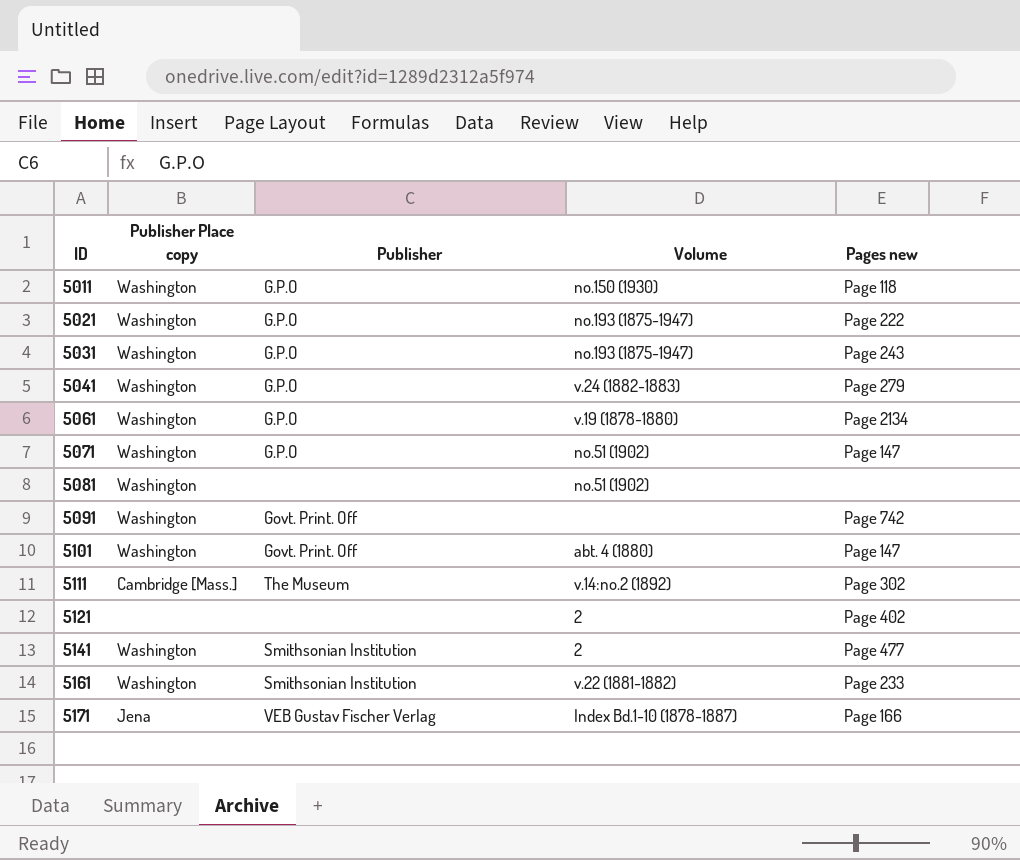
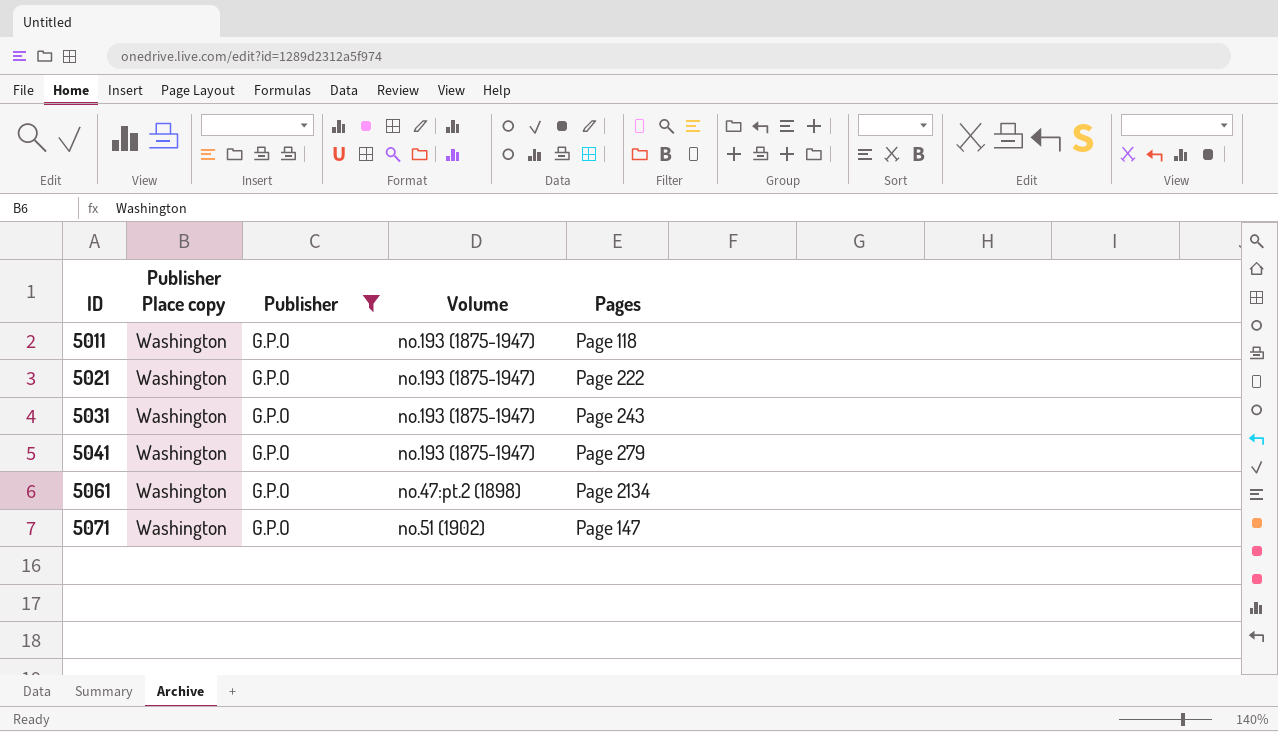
filter: none -> Publisher = G.P.O
column name: Pages new -> Pages
5011 | Volume: no.150 (1930) -> no.193 (1875-1947)
5041 | Volume: v.24 (1882-1883) -> no.193 (1875-1947)
5061 | Volume: v.19 (1878-1880) -> no.47:pt.2 (1898)

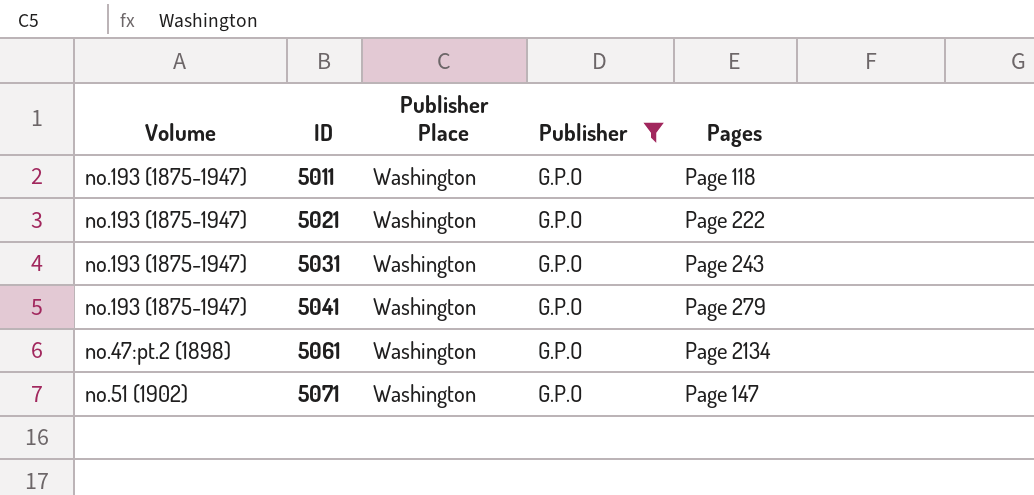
column Volume | position: 4 -> 1
column name: Publisher Place copy -> Publisher Place

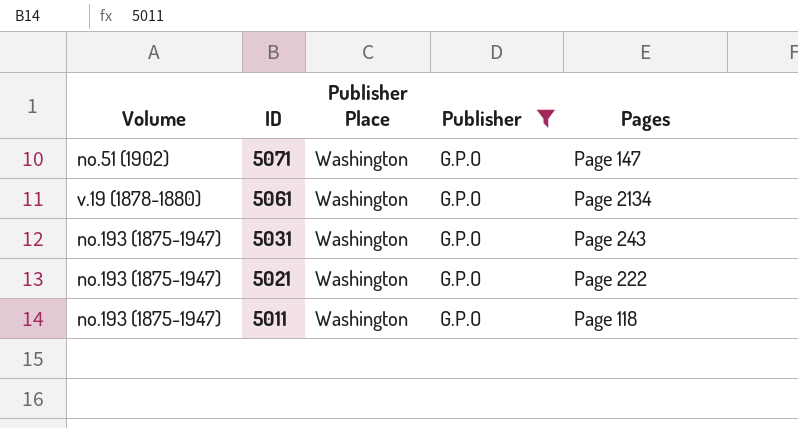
row order: ID ascending -> ID descending
row 5041: no.193 (1875-1947) | Washington | G.P.O | Page 279 -> none
5061 | Volume: no.47:pt.2 (1898) -> v.19 (1878-1880)

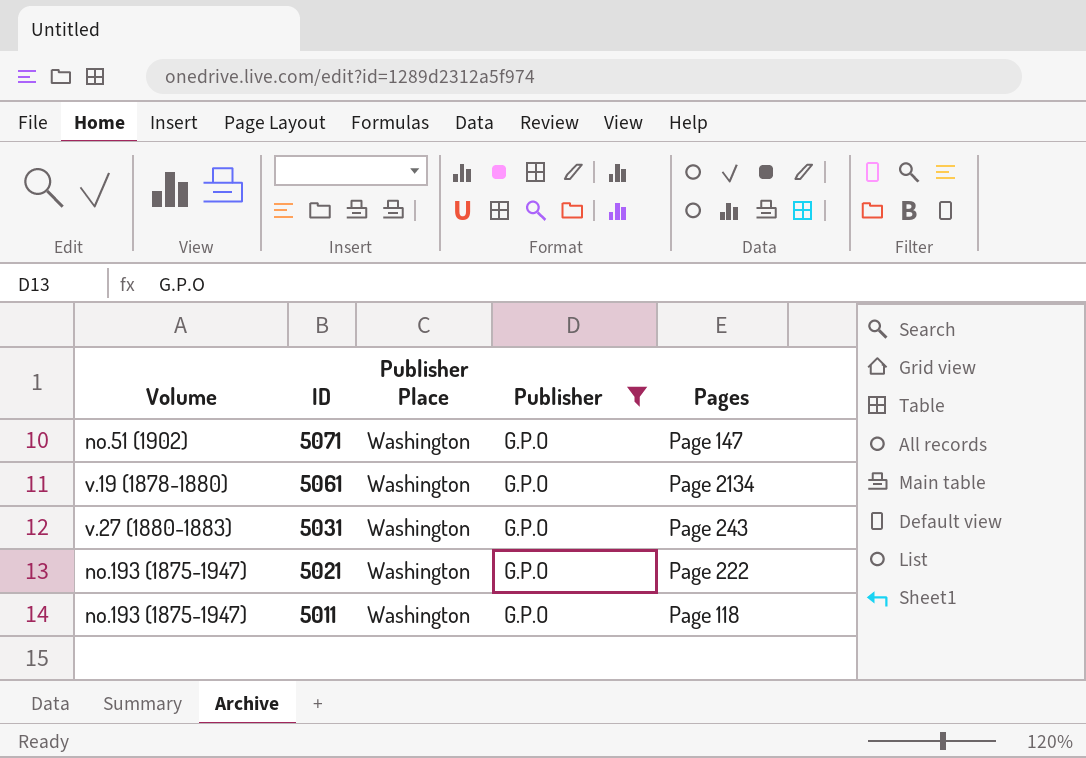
5031 | Volume: no.193 (1875-1947) -> v.27 (1880-1883)

